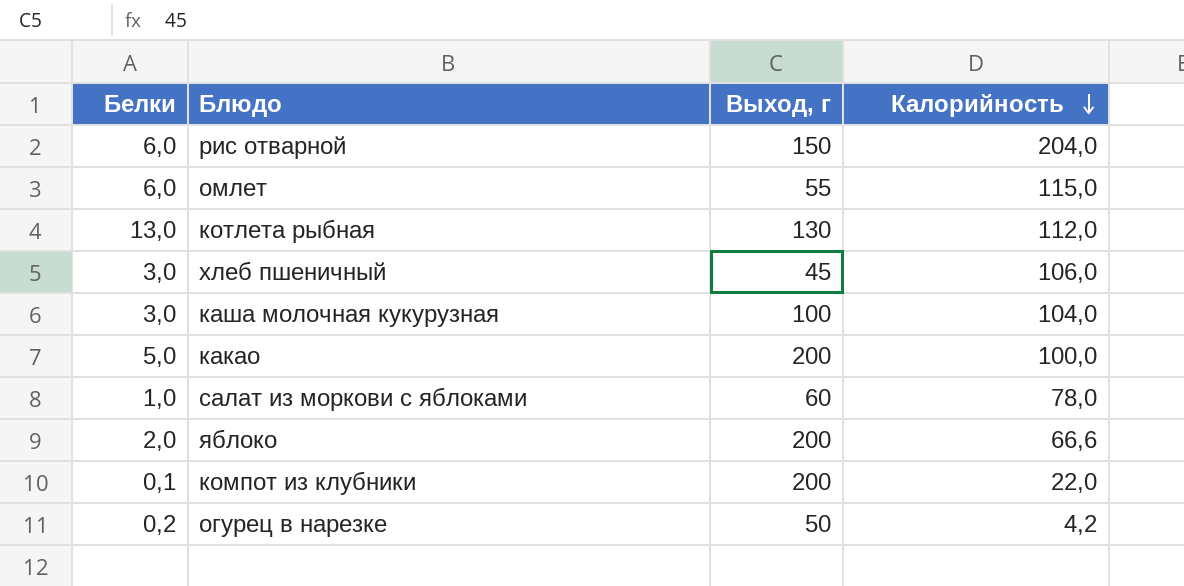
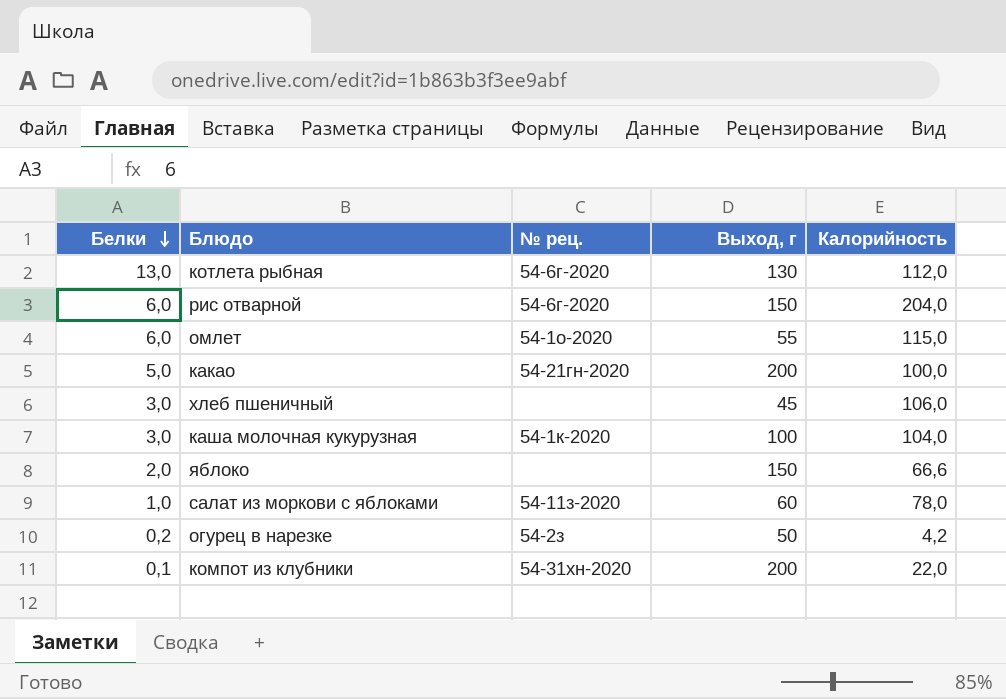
row order: Калорийность descending -> Белки descending
column № рец. | position: none -> 3
яблоко | Выход, г: 200 -> 150

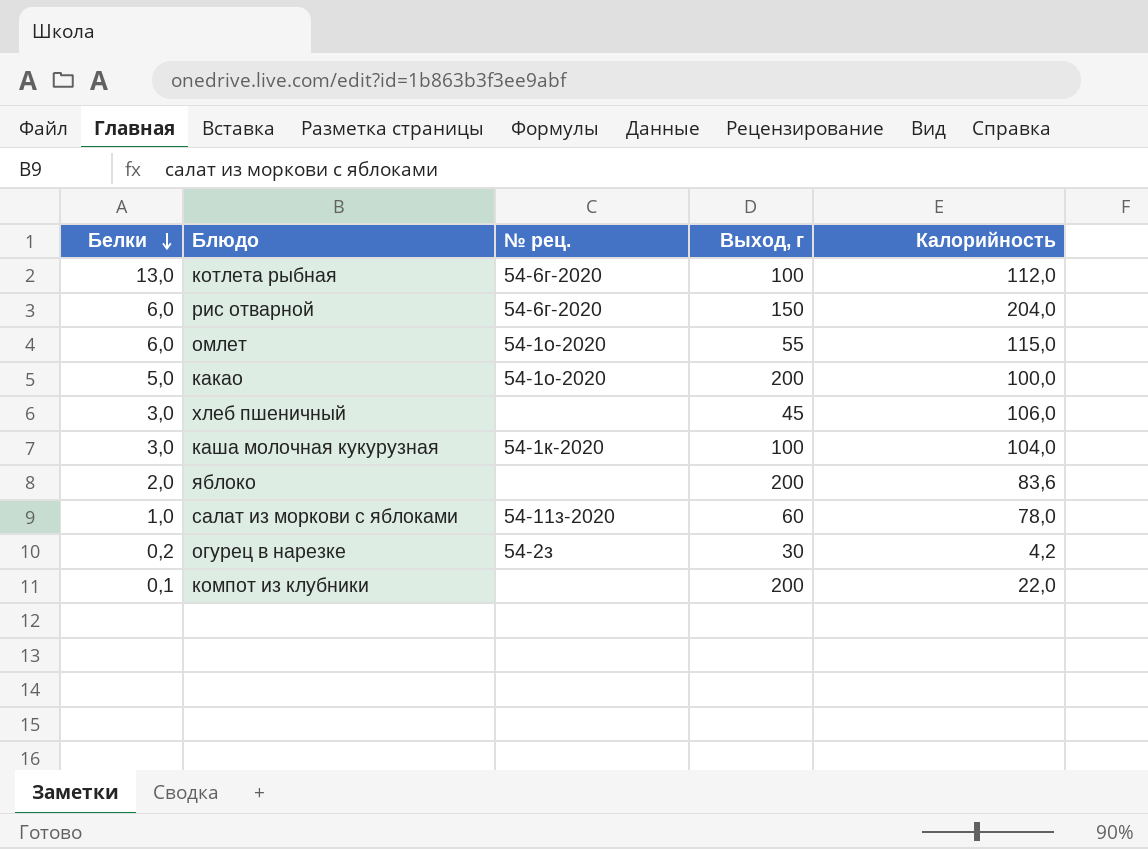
котлета рыбная | Выход, г: 130 -> 100
какао | № рец.: 54-21гн-2020 -> 54-1о-2020
яблоко | Выход, г: 150 -> 200
яблоко | Калорийность: 66,6 -> 83,6
огурец в нарезке | Выход, г: 50 -> 30
компот из клубники | № рец.: 54-31хн-2020 -> none

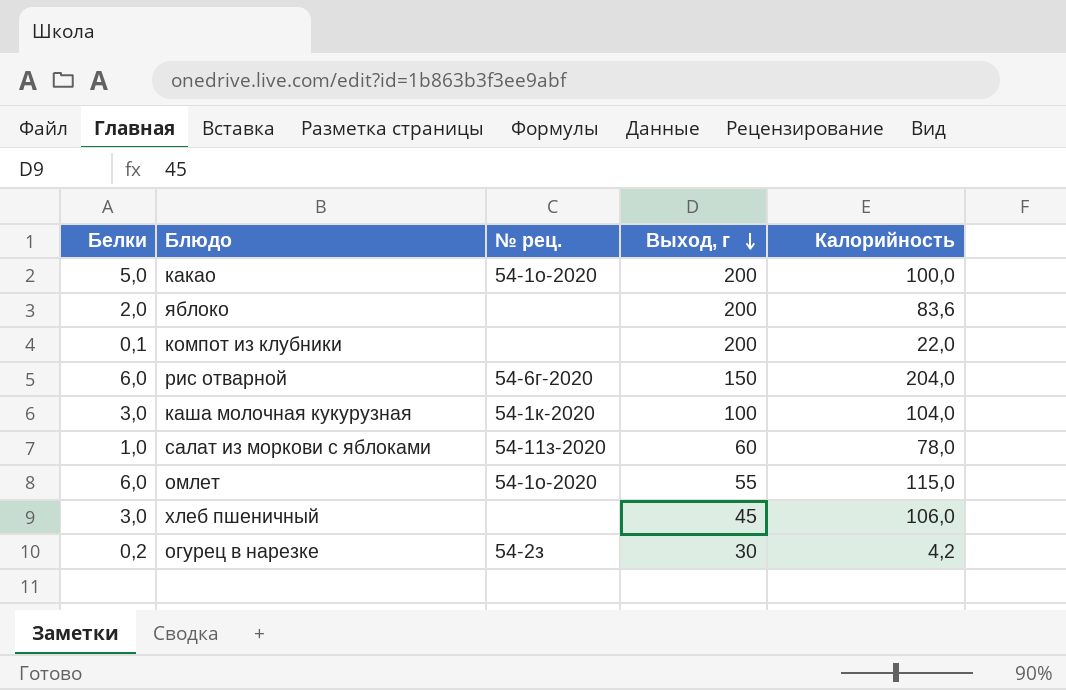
row order: Белки descending -> Выход, г descending
row котлета рыбная: 13,0 | 54-6г-2020 | 100 | 112,0 -> none

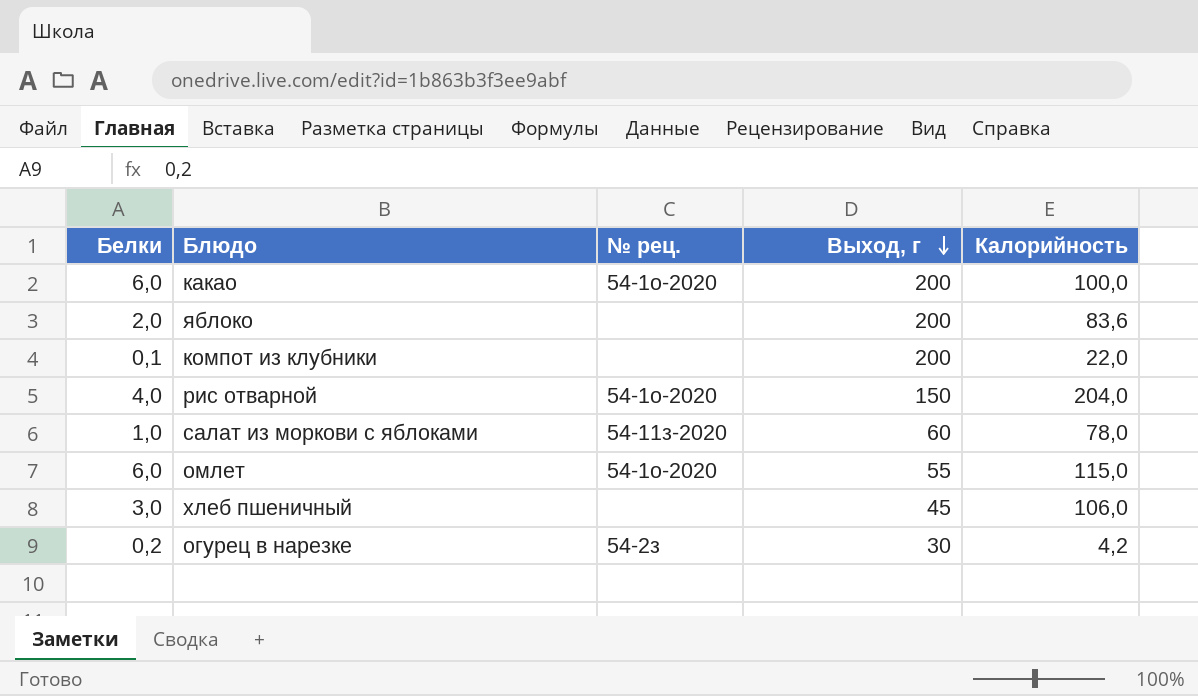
row каша молочная кукурузная: 3,0 | 54-1к-2020 | 100 | 104,0 -> none
какао | Белки: 5,0 -> 6,0
рис отварной | Белки: 6,0 -> 4,0
рис отварной | № рец.: 54-6г-2020 -> 54-1о-2020

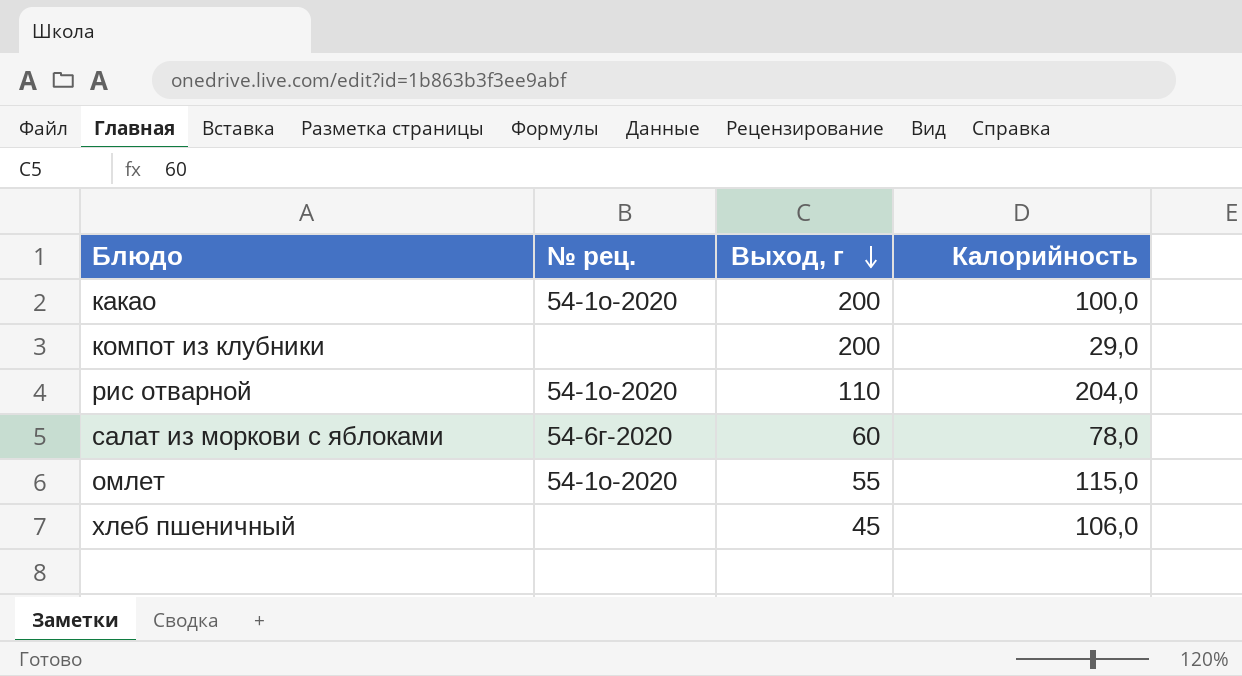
column Белки | position: 1 -> none
row яблоко: 2,0 | none | 200 | 83,6 -> none
row огурец в нарезке: 0,2 | 54-2з | 30 | 4,2 -> none
компот из клубники | Калорийность: 22,0 -> 29,0
рис отварной | Выход, г: 150 -> 110
салат из моркови с яблоками | № рец.: 54-11з-2020 -> 54-6г-2020

